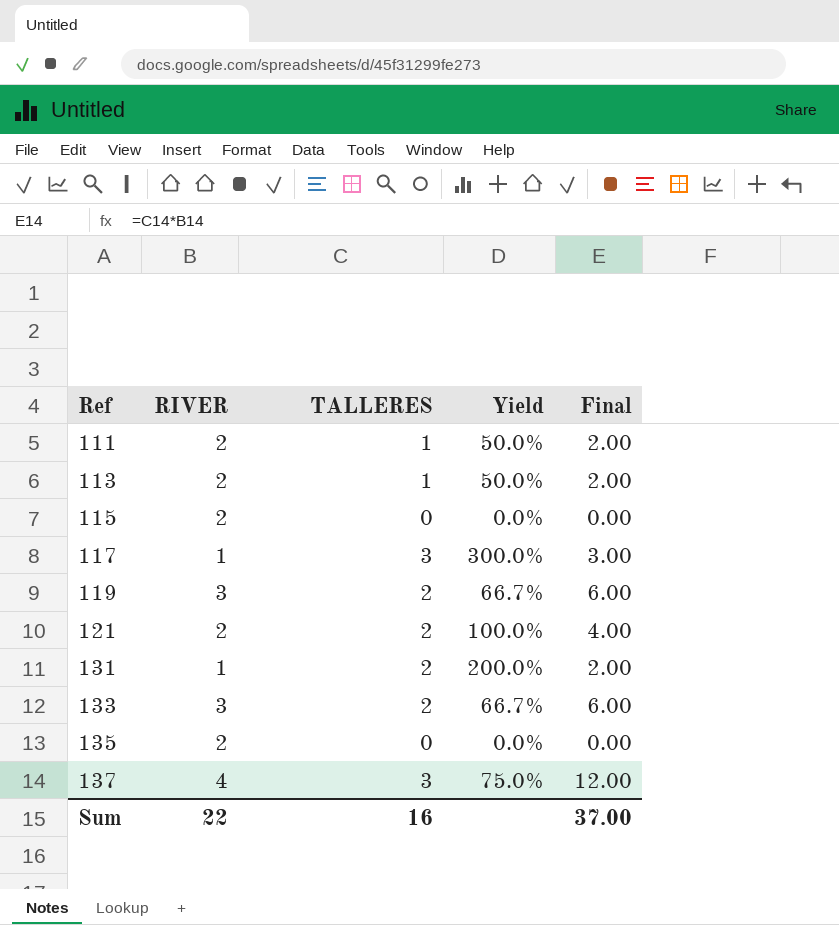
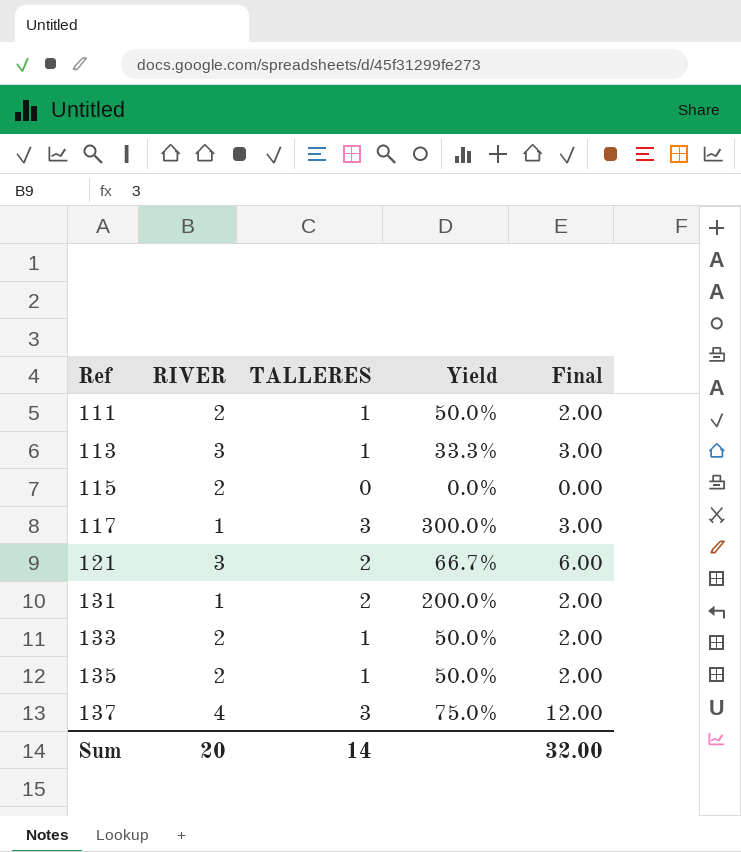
row 119: 3 | 2 | 66.7% | 6.00 -> none
113 | RIVER: 2 -> 3
113 | Yield: 50.0% -> 33.3%
113 | Final: 2.00 -> 3.00
121 | RIVER: 2 -> 3
121 | Yield: 100.0% -> 66.7%
121 | Final: 4.00 -> 6.00
133 | RIVER: 3 -> 2
133 | TALLERES: 2 -> 1
133 | Yield: 66.7% -> 50.0%
133 | Final: 6.00 -> 2.00
135 | TALLERES: 0 -> 1
135 | Yield: 0.0% -> 50.0%
135 | Final: 0.00 -> 2.00
Sum | RIVER: 22 -> 20
Sum | TALLERES: 16 -> 14
Sum | Final: 37.00 -> 32.00

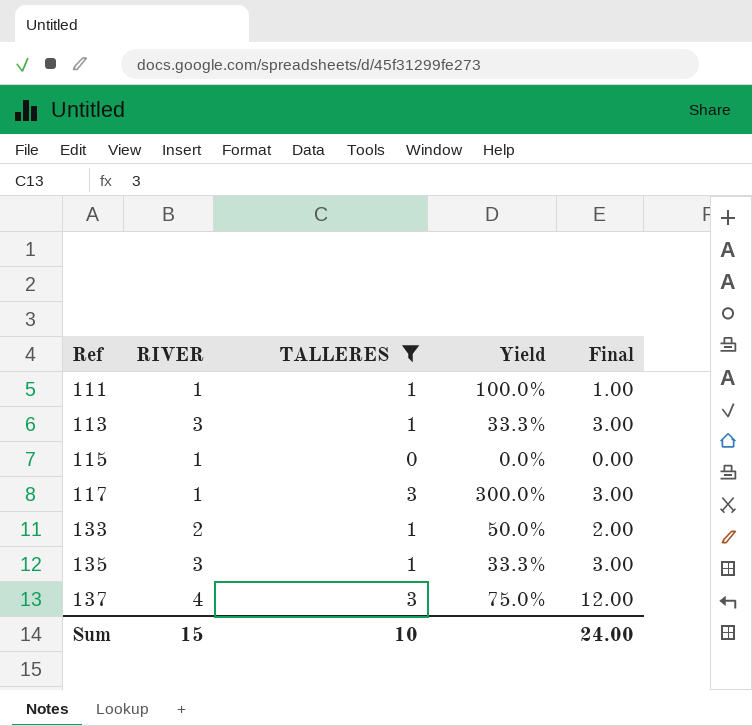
filter: none -> TALLERES != 2
111 | RIVER: 2 -> 1
111 | Yield: 50.0% -> 100.0%
111 | Final: 2.00 -> 1.00
115 | RIVER: 2 -> 1
135 | RIVER: 2 -> 3
135 | Yield: 50.0% -> 33.3%
135 | Final: 2.00 -> 3.00
Sum | RIVER: 20 -> 15
Sum | TALLERES: 14 -> 10
Sum | Final: 32.00 -> 24.00

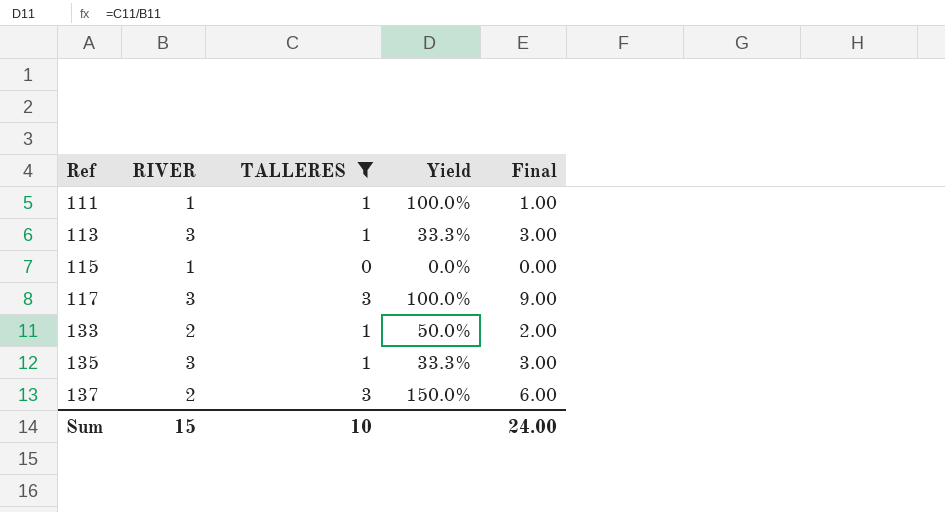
117 | RIVER: 1 -> 3
117 | Yield: 300.0% -> 100.0%
117 | Final: 3.00 -> 9.00
137 | RIVER: 4 -> 2
137 | Yield: 75.0% -> 150.0%
137 | Final: 12.00 -> 6.00

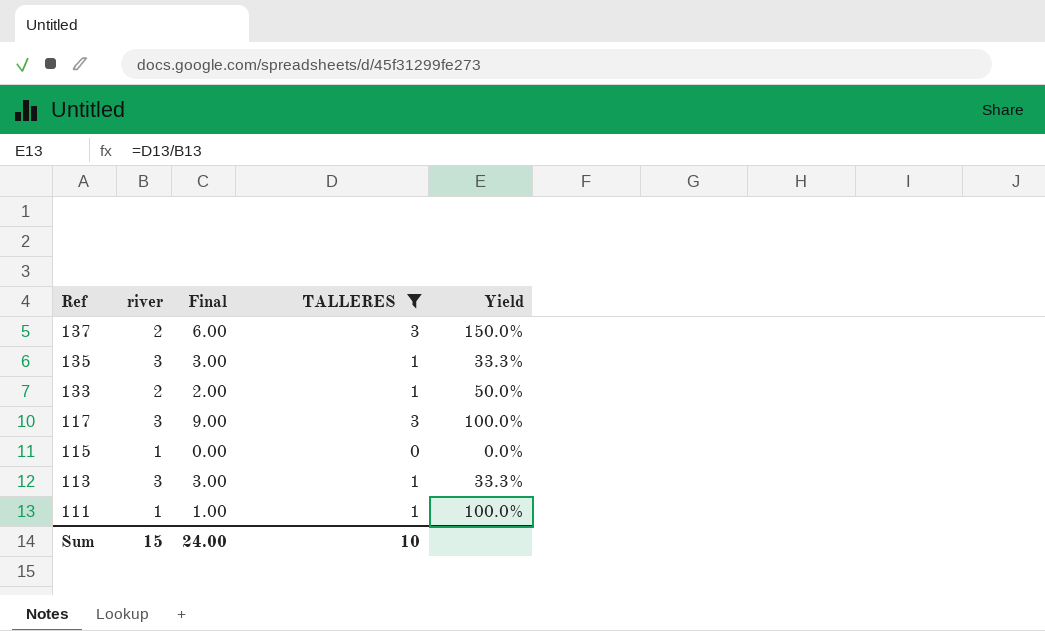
row order: Ref ascending -> Ref descending
column name: RIVER -> river
column Final | position: 5 -> 3

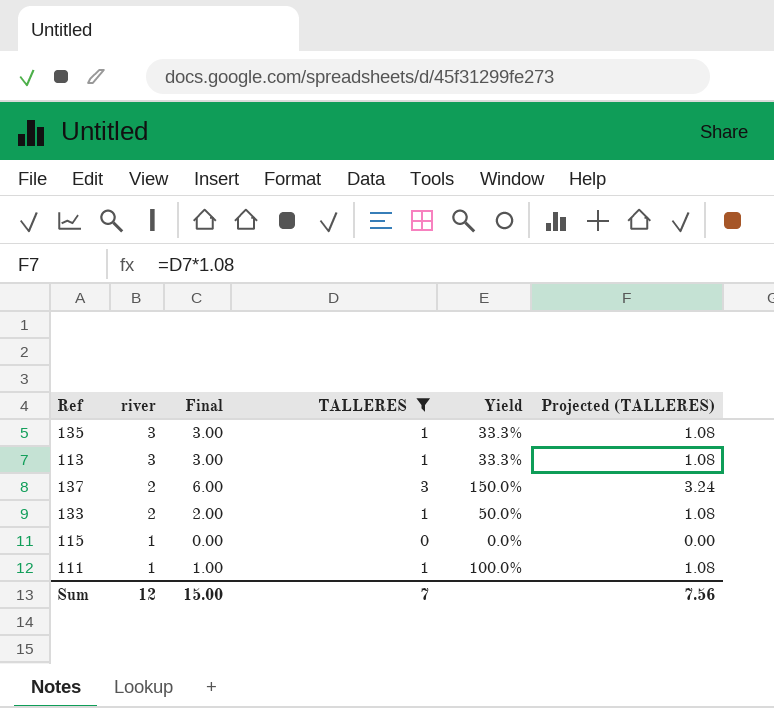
row order: Ref descending -> river descending
column Projected (TALLERES) | formula: none -> [TALLERES] * 1.08
row 117: 3 | 9.00 | 3 | 100.0% -> none
Sum | river: 15 -> 12
Sum | Final: 24.00 -> 15.00
Sum | TALLERES: 10 -> 7

